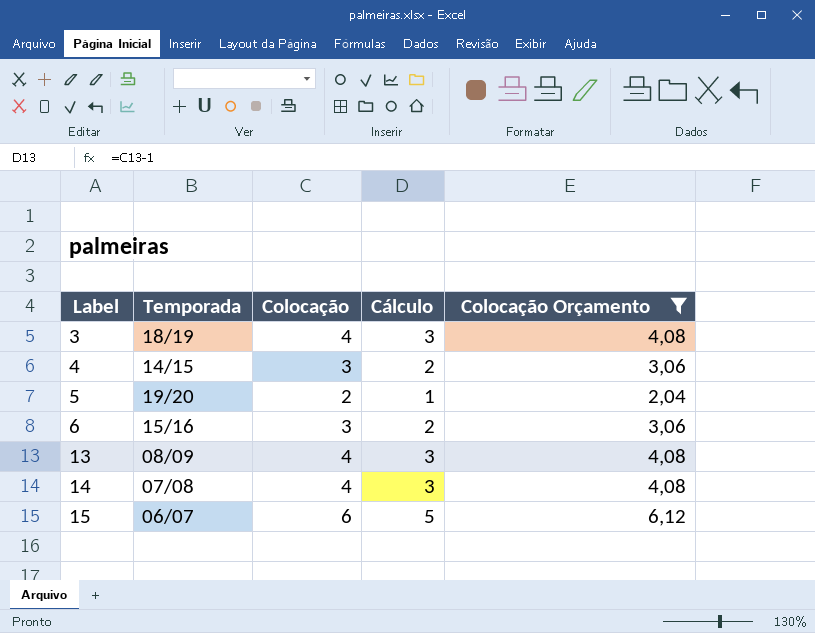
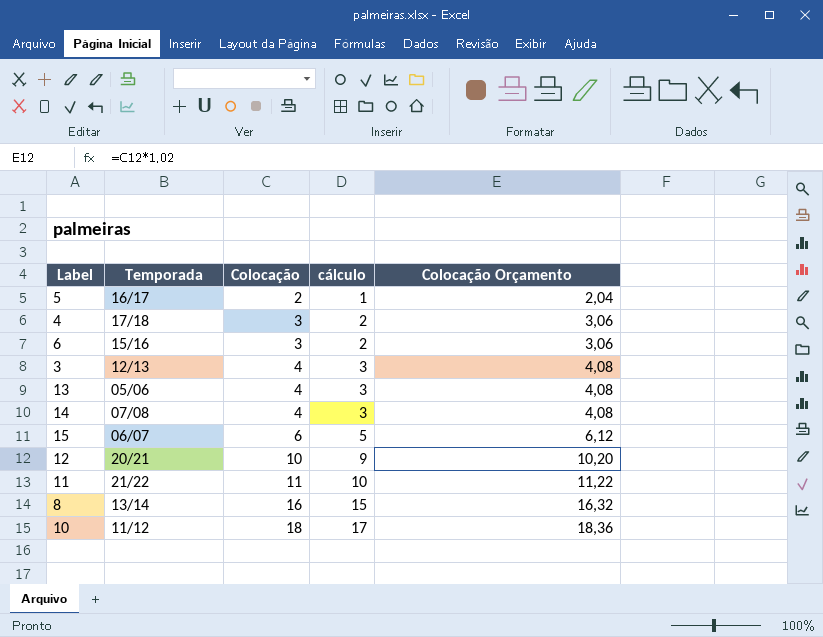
filter: Colocação Orçamento <= 6,12 -> none
row order: Label ascending -> Colocação ascending
column name: Cálculo -> cálculo
5 | Temporada: 19/20 -> 16/17
4 | Temporada: 14/15 -> 17/18
3 | Temporada: 18/19 -> 12/13
13 | Temporada: 08/09 -> 05/06

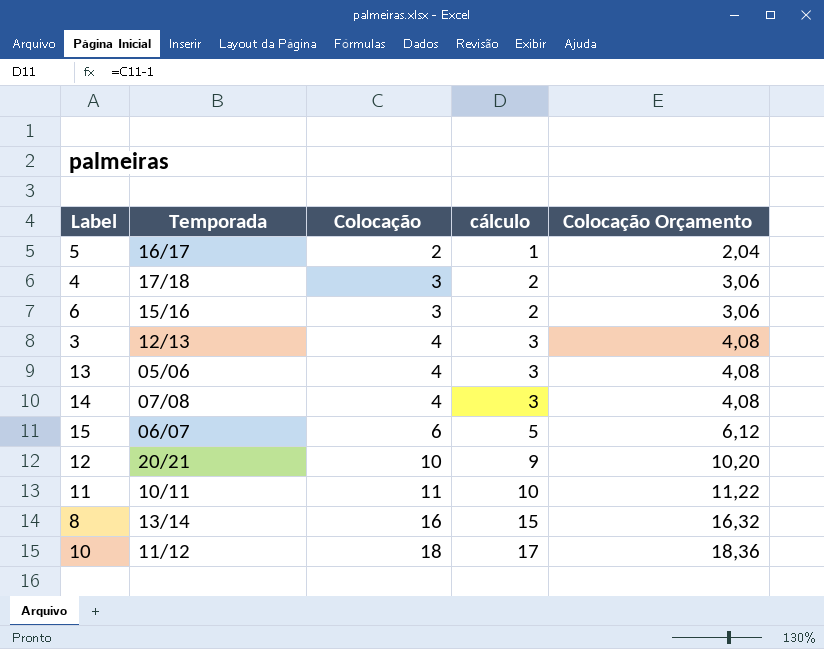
11 | Temporada: 21/22 -> 10/11

